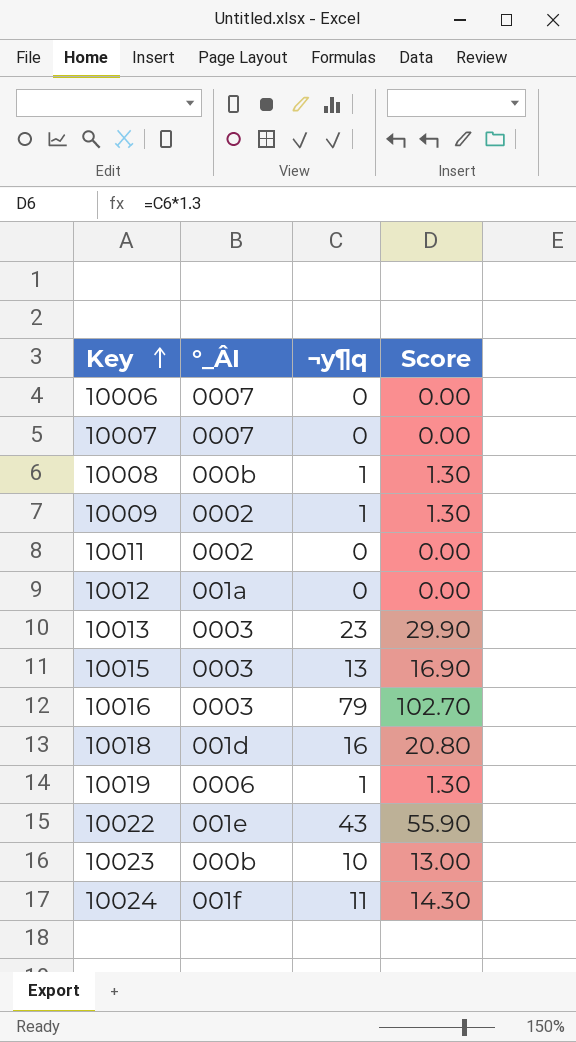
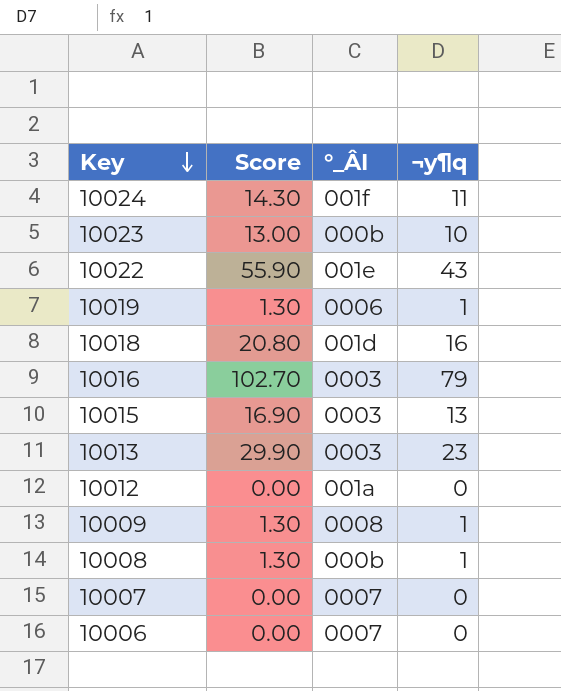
row order: Key ascending -> Key descending
column Score | position: 4 -> 2
row 10011: 0002 | 0 | 0.00 -> none
10009 | °_ÂI: 0002 -> 0008

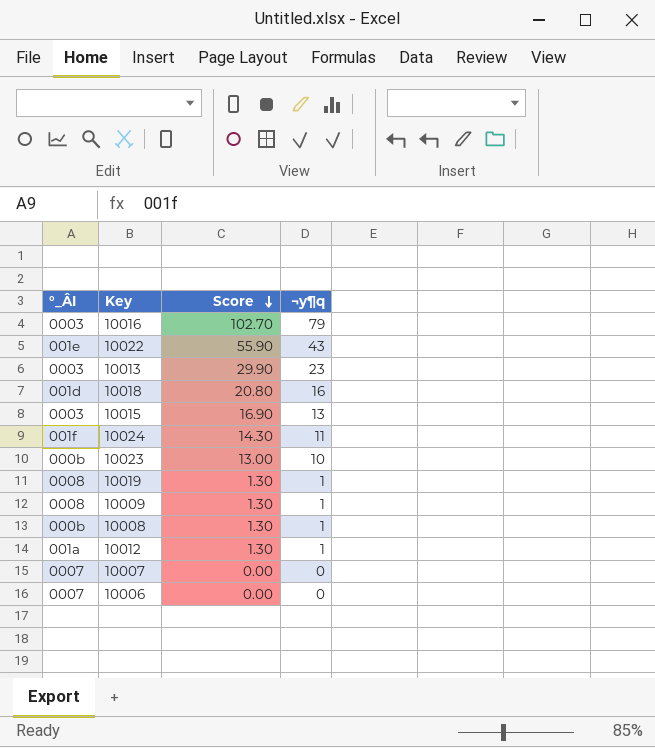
row order: Key descending -> Score descending
column °_ÂI | position: 3 -> 1
10019 | °_ÂI: 0006 -> 0008
10012 | Score: 0.00 -> 1.30
10012 | ¬y¶q: 0 -> 1

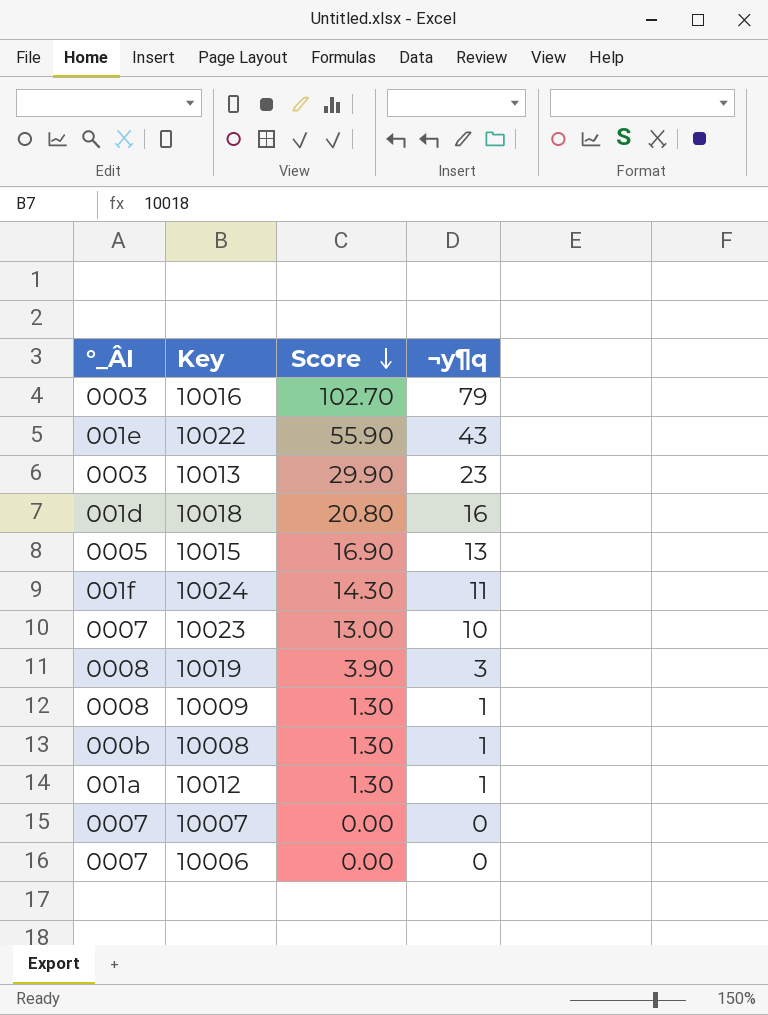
10015 | °_ÂI: 0003 -> 0005
10023 | °_ÂI: 000b -> 0007
10019 | Score: 1.30 -> 3.90
10019 | ¬y¶q: 1 -> 3

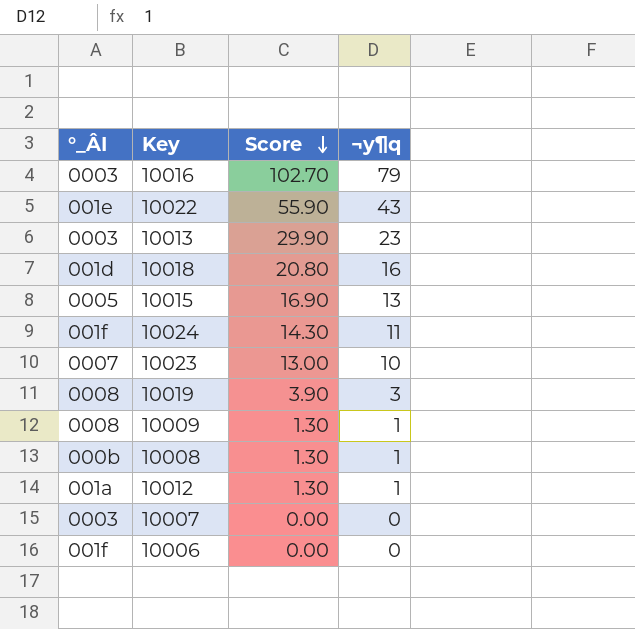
10007 | °_ÂI: 0007 -> 0003
10006 | °_ÂI: 0007 -> 001f

